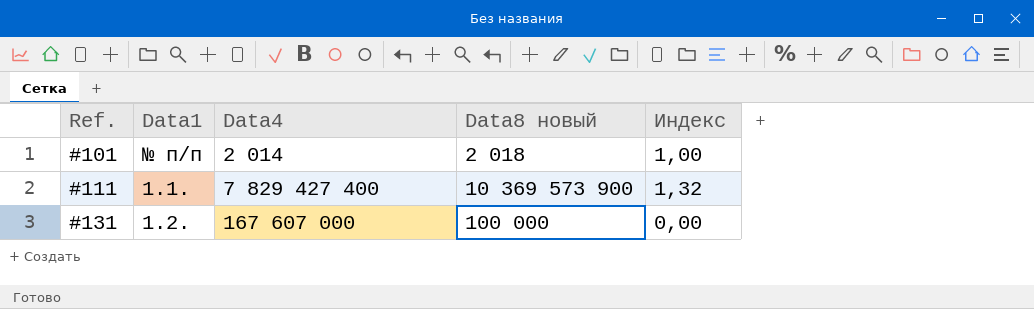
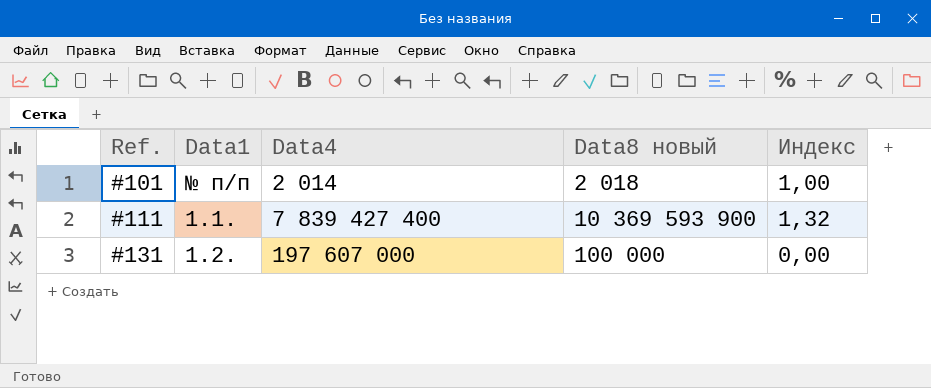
#111 | Data4: 7 829 427 400 -> 7 839 427 400
#111 | Data8 новый: 10 369 573 900 -> 10 369 593 900
#131 | Data4: 167 607 000 -> 197 607 000

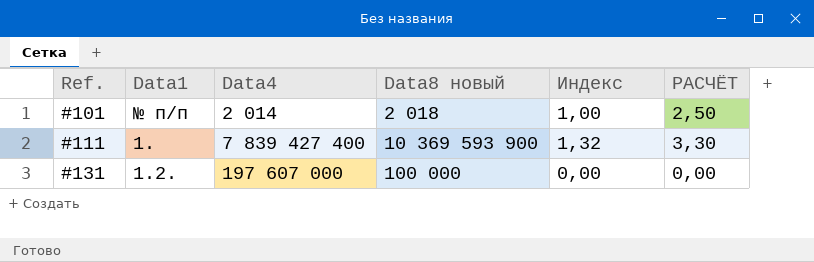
column РАСЧЁТ | formula: none -> [Индекс] * 2,5
#111 | Data1: 1.1. -> 1.

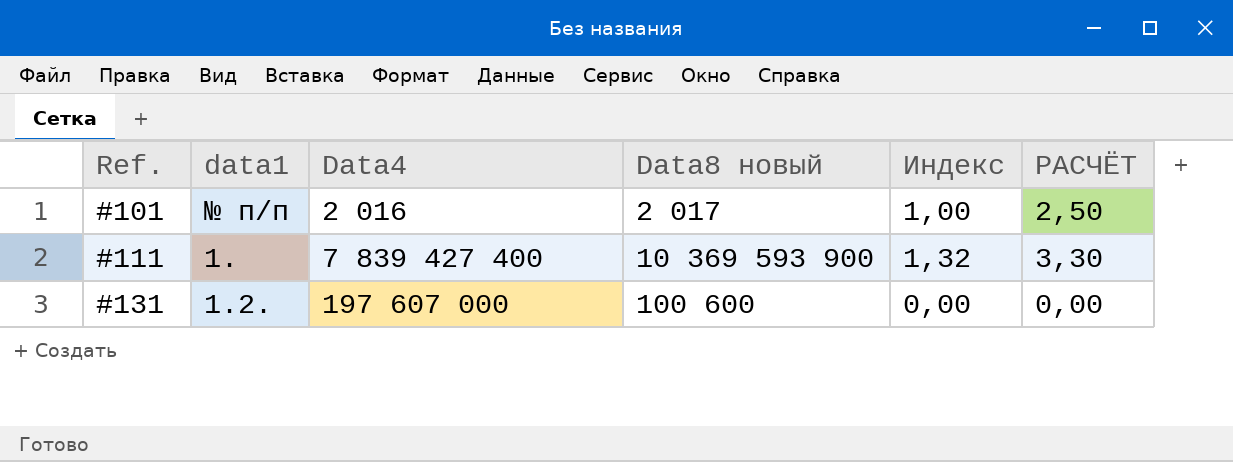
column name: Data1 -> data1
#101 | Data4: 2 014 -> 2 016
#101 | Data8 новый: 2 018 -> 2 017
#131 | Data8 новый: 100 000 -> 100 600

